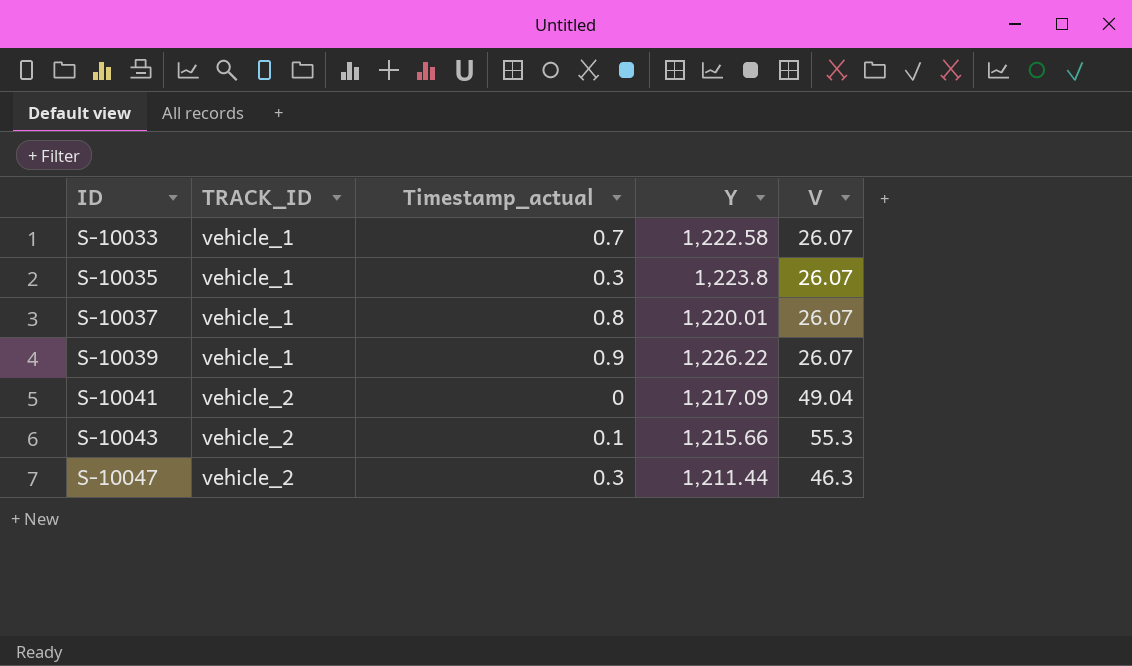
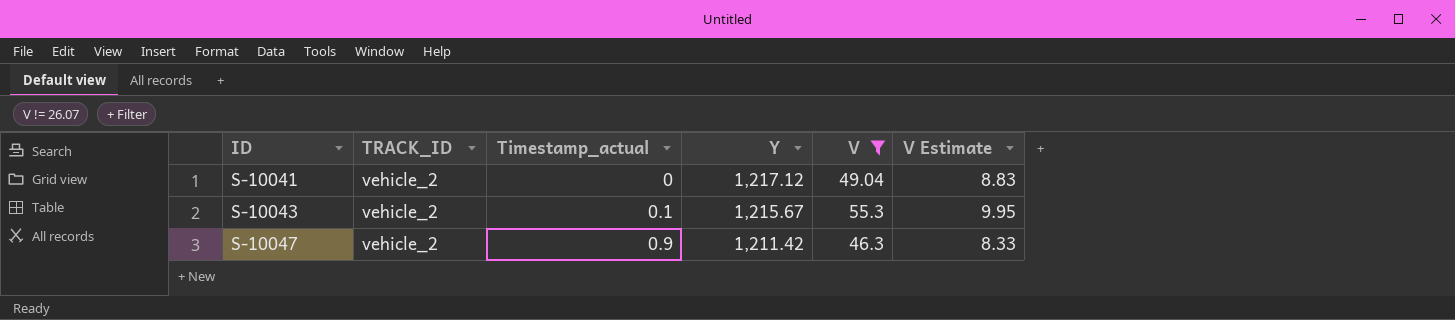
filter: none -> V != 26.07
column V Estimate | formula: none -> [V] * 0.18
S-10041 | Y: 1,217.09 -> 1,217.12
S-10043 | Y: 1,215.66 -> 1,215.67
S-10047 | Timestamp_actual: 0.3 -> 0.9
S-10047 | Y: 1,211.44 -> 1,211.42

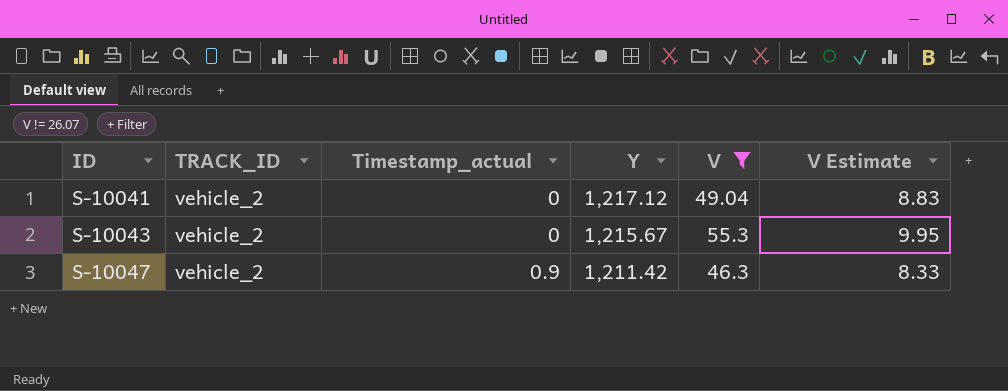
S-10043 | Timestamp_actual: 0.1 -> 0

